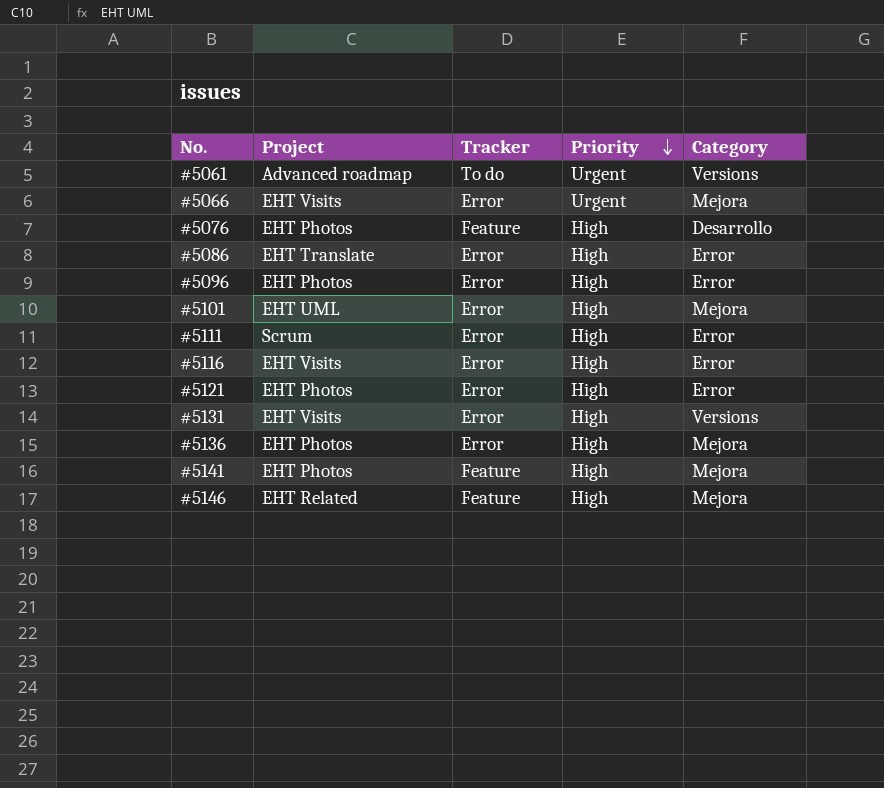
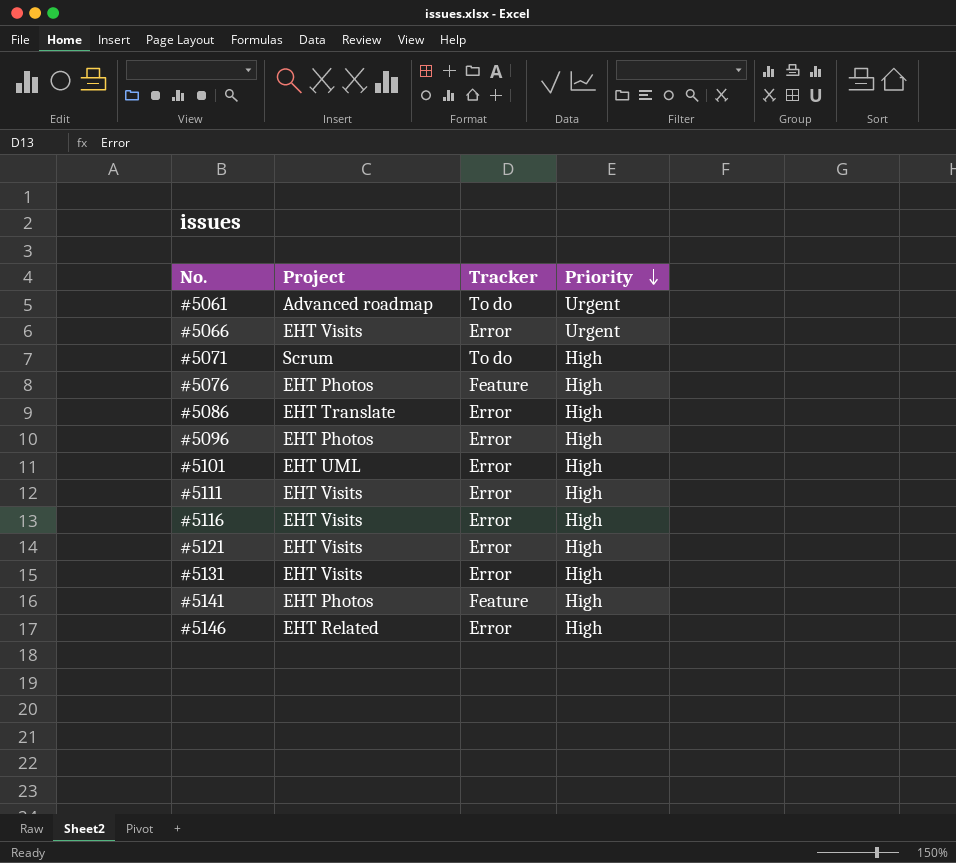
column Category | position: 5 -> none
row #5136: EHT Photos | Error | High | Mejora -> none
row #5071: none -> Scrum | To do | High
#5111 | Project: Scrum -> EHT Visits
#5121 | Project: EHT Photos -> EHT Visits
#5146 | Tracker: Feature -> Error

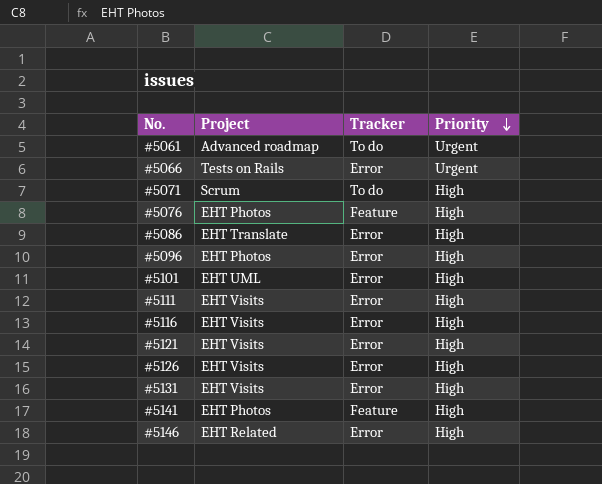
#5066 | Project: EHT Visits -> Tests on Rails
row #5126: none -> EHT Visits | Error | High

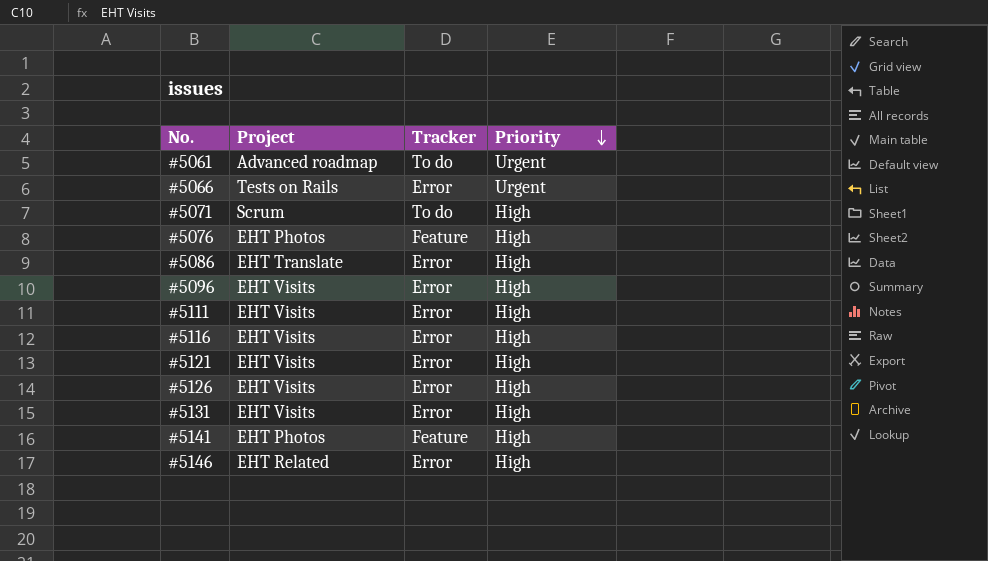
row #5101: EHT UML | Error | High -> none
#5096 | Project: EHT Photos -> EHT Visits

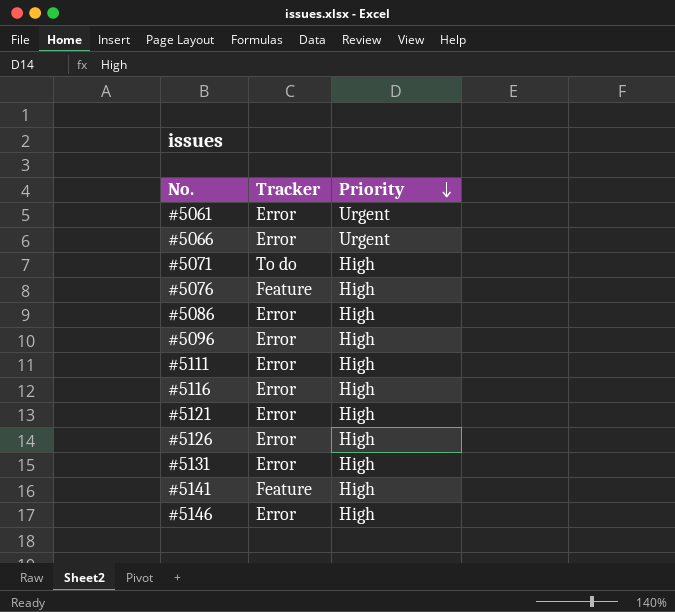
column Project | position: 2 -> none
#5061 | Tracker: To do -> Error

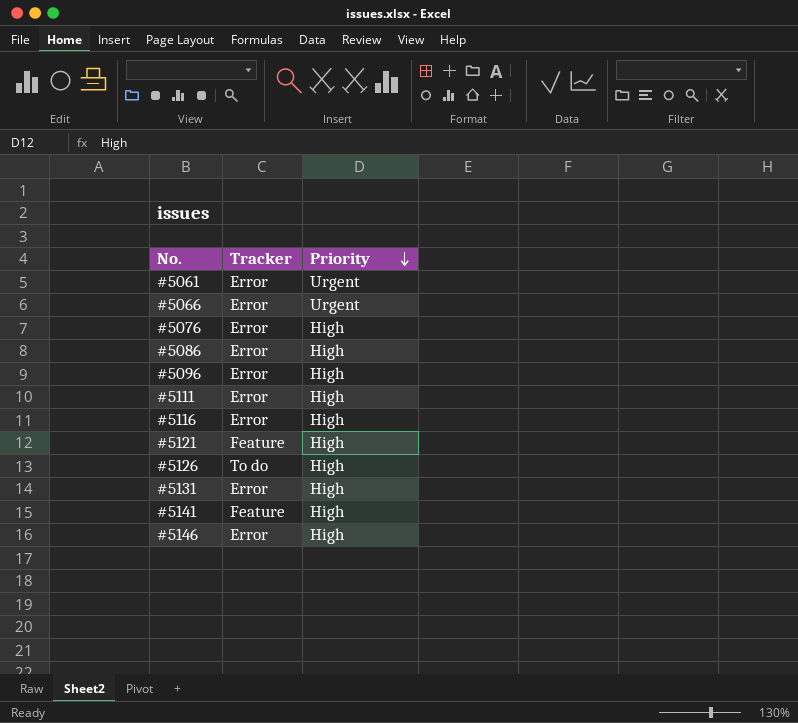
row #5071: To do | High -> none
#5076 | Tracker: Feature -> Error
#5121 | Tracker: Error -> Feature
#5126 | Tracker: Error -> To do

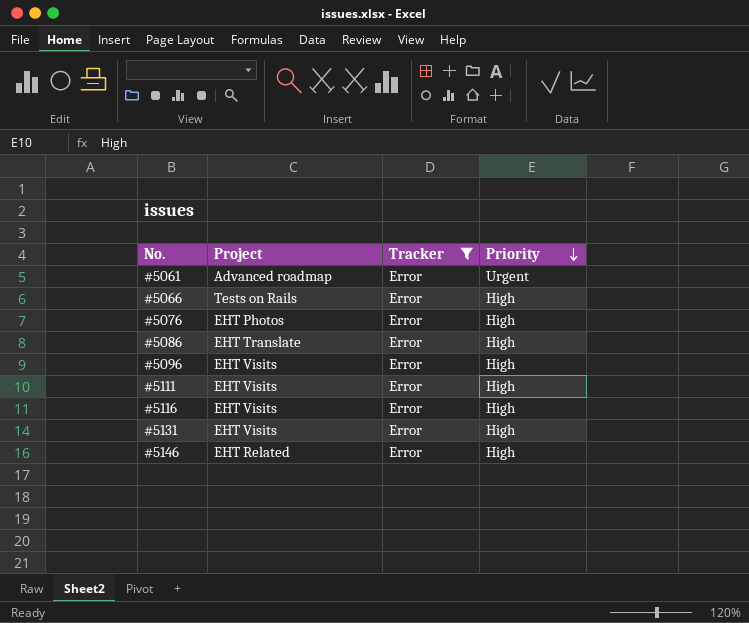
filter: none -> Tracker = Error
column Project | position: none -> 2
#5066 | Priority: Urgent -> High

